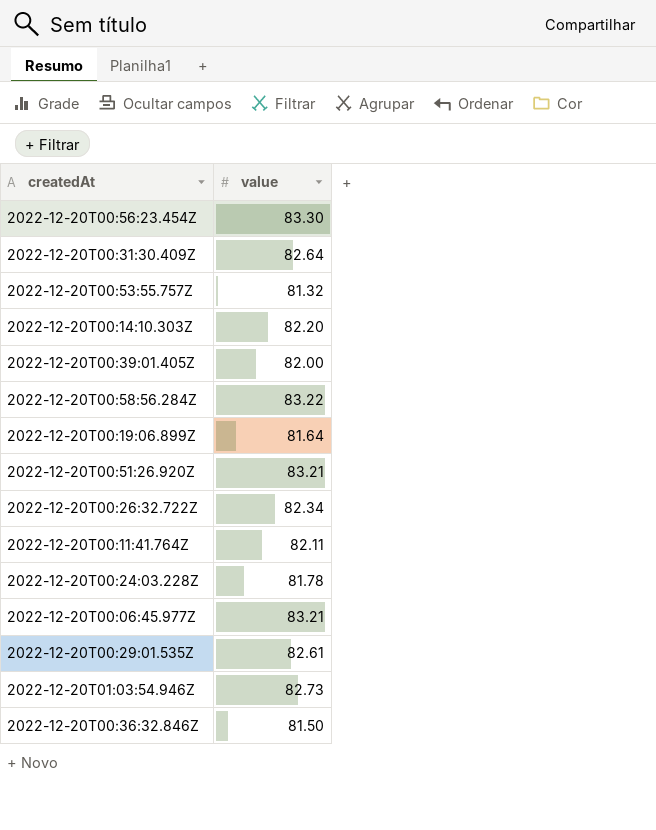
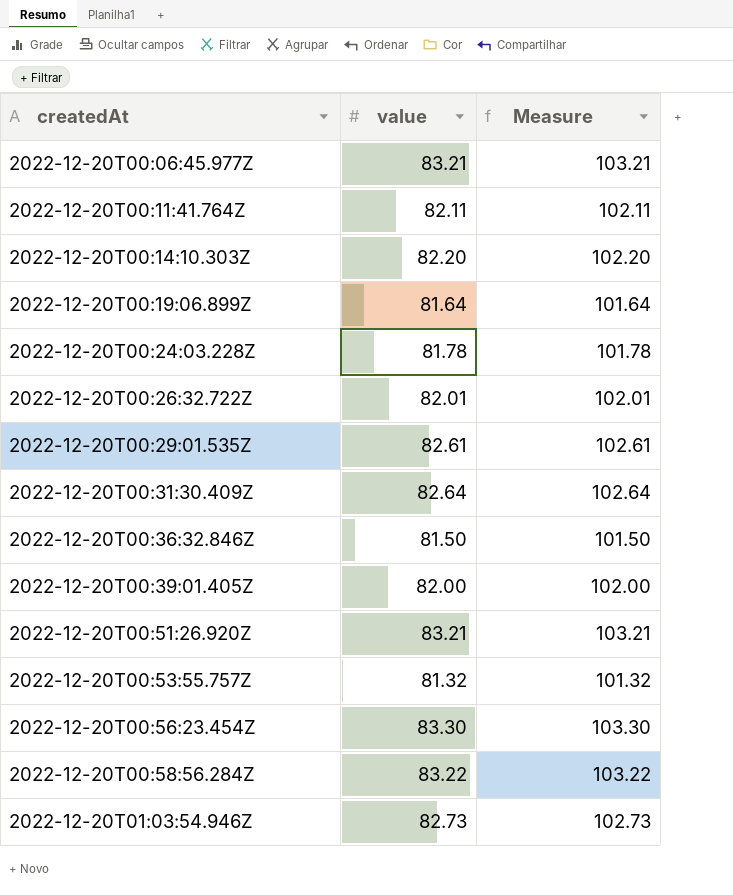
row order: none -> createdAt ascending
column Measure | formula: none -> [value] + 20
2022-12-20T00:26:32.722Z | value: 82.34 -> 82.01

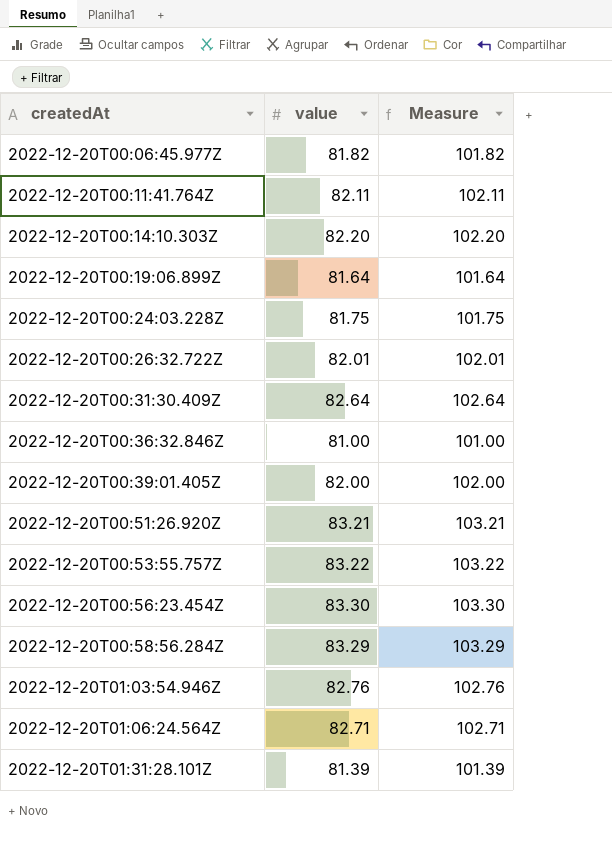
row 2022-12-20T00:29:01.535Z: 82.61 | 102.61 -> none
2022-12-20T00:06:45.977Z | value: 83.21 -> 81.82
2022-12-20T00:06:45.977Z | Measure: 103.21 -> 101.82
2022-12-20T00:24:03.228Z | value: 81.78 -> 81.75
2022-12-20T00:24:03.228Z | Measure: 101.78 -> 101.75
2022-12-20T00:36:32.846Z | value: 81.50 -> 81.00
2022-12-20T00:36:32.846Z | Measure: 101.50 -> 101.00
2022-12-20T00:53:55.757Z | value: 81.32 -> 83.22
2022-12-20T00:53:55.757Z | Measure: 101.32 -> 103.22
2022-12-20T00:58:56.284Z | value: 83.22 -> 83.29
2022-12-20T00:58:56.284Z | Measure: 103.22 -> 103.29
2022-12-20T01:03:54.946Z | value: 82.73 -> 82.76
2022-12-20T01:03:54.946Z | Measure: 102.73 -> 102.76
row 2022-12-20T01:06:24.564Z: none -> 82.71 | 102.71
row 2022-12-20T01:31:28.101Z: none -> 81.39 | 101.39

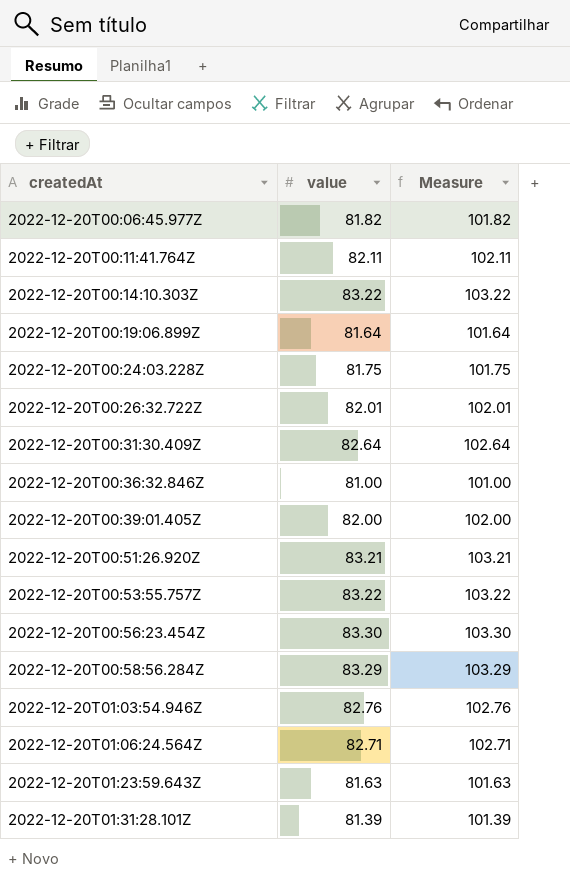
2022-12-20T00:14:10.303Z | value: 82.20 -> 83.22
2022-12-20T00:14:10.303Z | Measure: 102.20 -> 103.22
row 2022-12-20T01:23:59.643Z: none -> 81.63 | 101.63

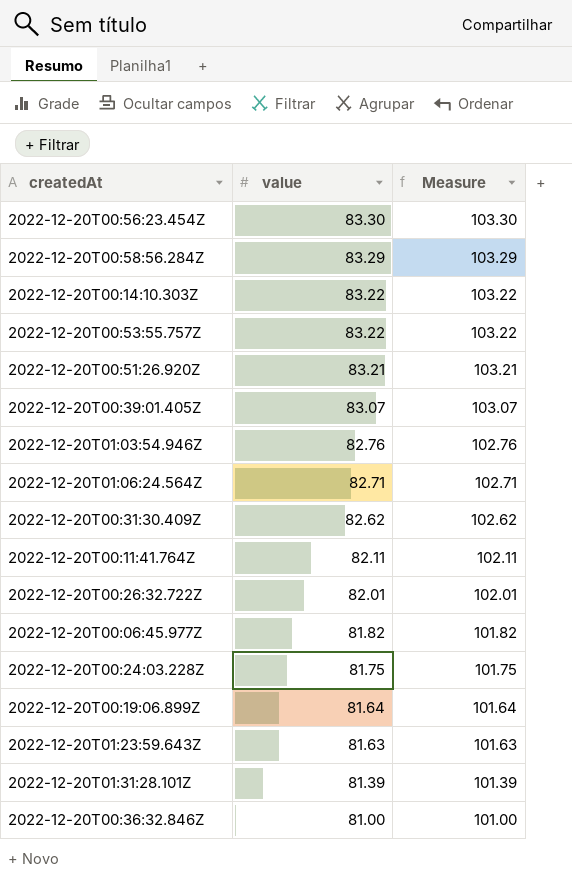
row order: createdAt ascending -> value descending
2022-12-20T00:39:01.405Z | value: 82.00 -> 83.07
2022-12-20T00:39:01.405Z | Measure: 102.00 -> 103.07
2022-12-20T00:31:30.409Z | value: 82.64 -> 82.62
2022-12-20T00:31:30.409Z | Measure: 102.64 -> 102.62

